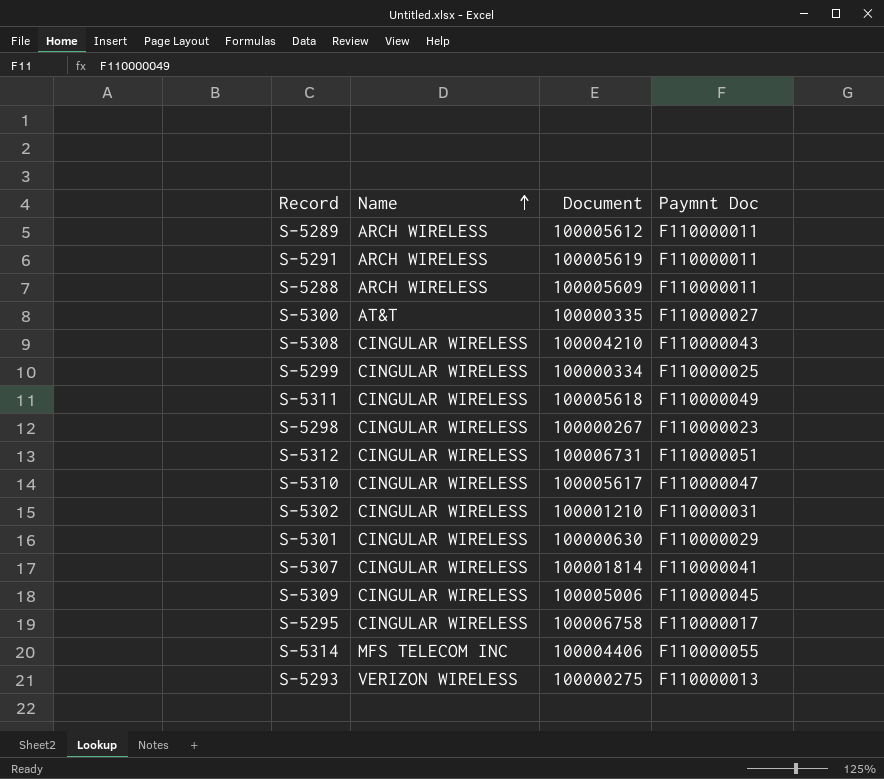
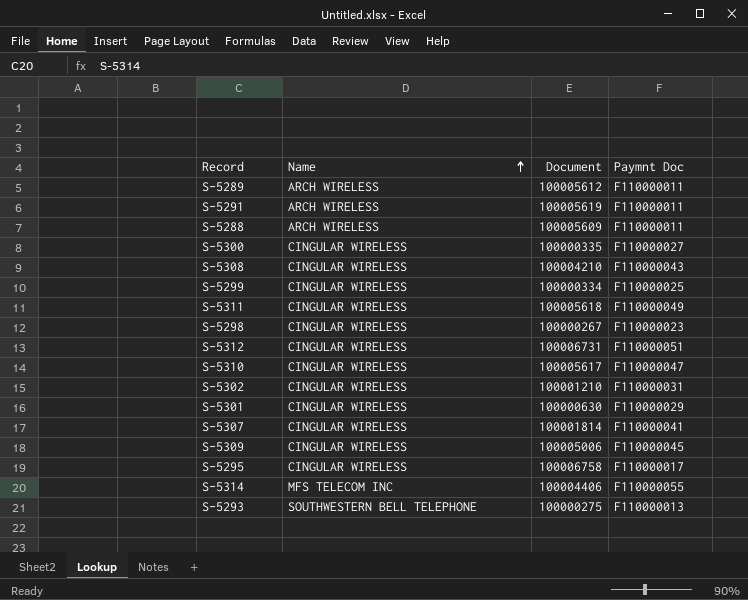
S-5300 | Name: AT&T -> CINGULAR WIRELESS
S-5293 | Name: VERIZON WIRELESS -> SOUTHWESTERN BELL TELEPHONE

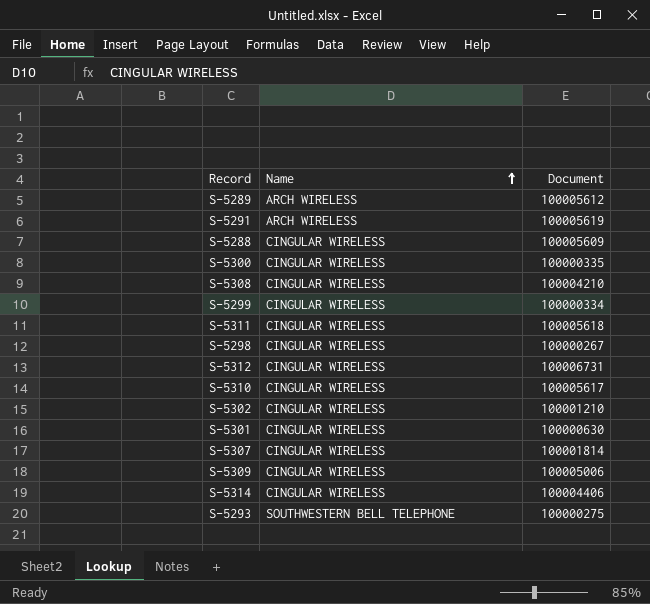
column Paymnt Doc | position: 4 -> none
row S-5295: CINGULAR WIRELESS | 100006758 | F110000017 -> none
S-5288 | Name: ARCH WIRELESS -> CINGULAR WIRELESS
S-5314 | Name: MFS TELECOM INC -> CINGULAR WIRELESS

